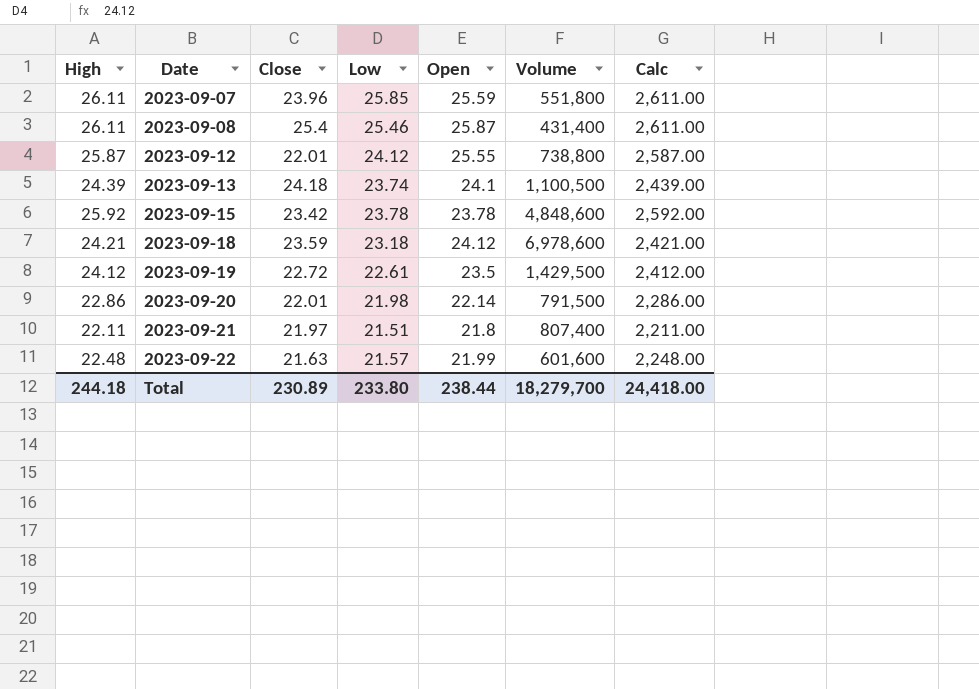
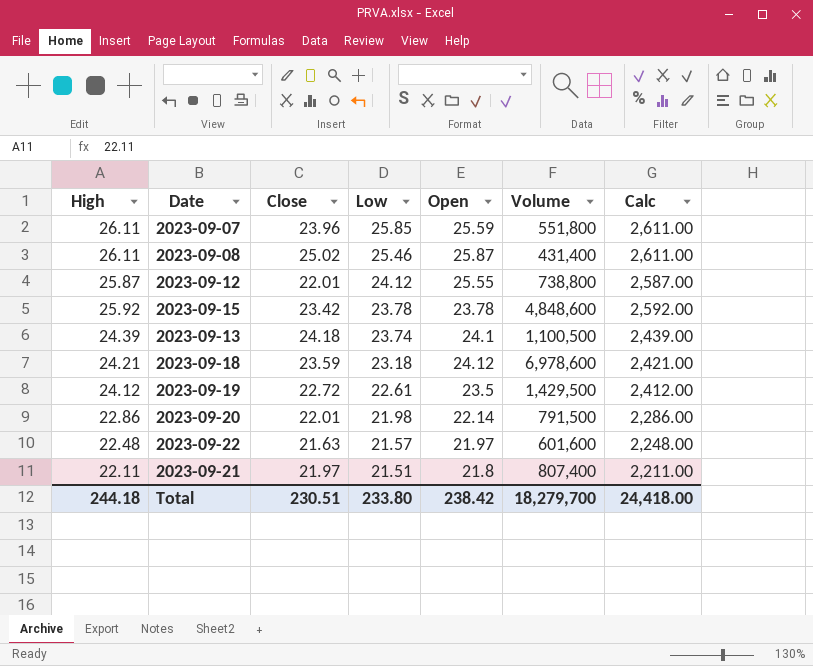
row order: Date ascending -> Low descending
2023-09-08 | Close: 25.4 -> 25.02
2023-09-22 | Open: 21.99 -> 21.97
Total | Close: 230.89 -> 230.51
Total | Open: 238.44 -> 238.42

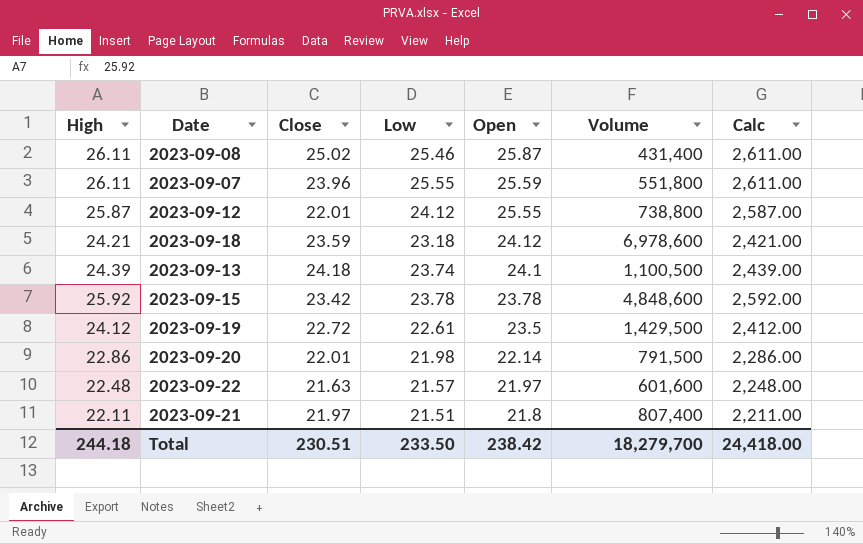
row order: Low descending -> Open descending
2023-09-07 | Low: 25.85 -> 25.55
Total | Low: 233.80 -> 233.50

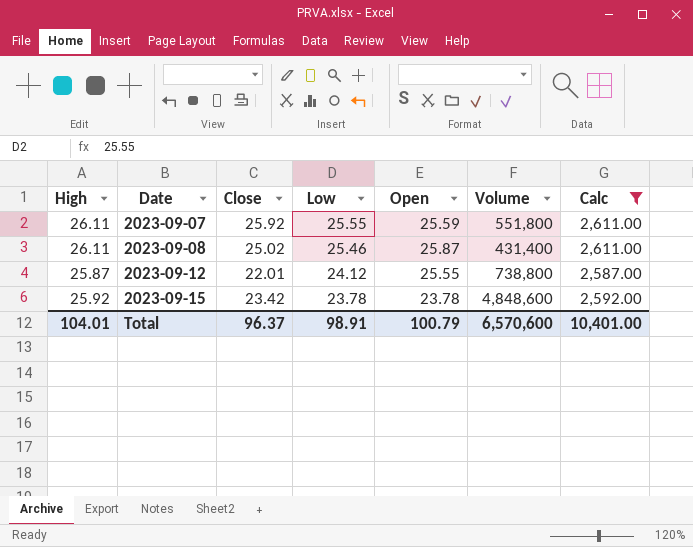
filter: none -> Calc >= 2,587.00
row order: Open descending -> Date ascending
2023-09-07 | Close: 23.96 -> 25.92
Total | High: 244.18 -> 104.01
Total | Close: 230.51 -> 96.37
Total | Low: 233.50 -> 98.91
Total | Open: 238.42 -> 100.79
Total | Volume: 18,279,700 -> 6,570,600
Total | Calc: 24,418.00 -> 10,401.00

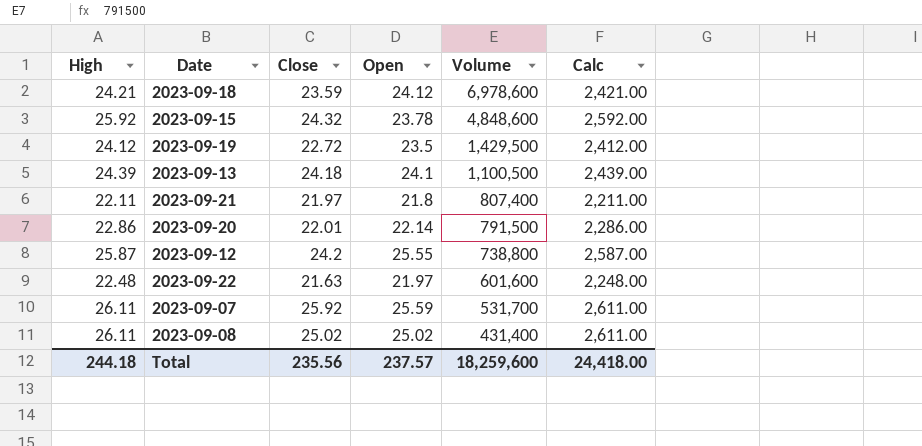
filter: Calc >= 2,587.00 -> none
row order: Date ascending -> Volume descending
column Low | position: 4 -> none
2023-09-15 | Close: 23.42 -> 24.32
2023-09-12 | Close: 22.01 -> 24.2
2023-09-07 | Volume: 551,800 -> 531,700
2023-09-08 | Open: 25.87 -> 25.02
Total | High: 104.01 -> 244.18
Total | Close: 96.37 -> 235.56
Total | Open: 100.79 -> 237.57
Total | Volume: 6,570,600 -> 18,259,600
Total | Calc: 10,401.00 -> 24,418.00

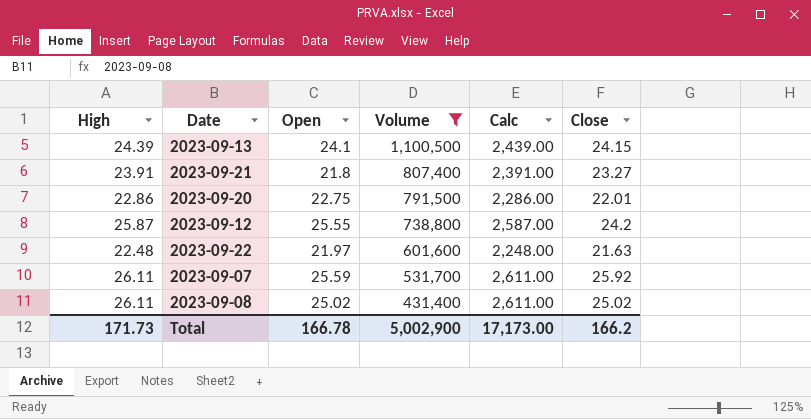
filter: none -> Volume <= 1,100,500
column Close | position: 3 -> 6
2023-09-13 | Close: 24.18 -> 24.15
2023-09-21 | High: 22.11 -> 23.91
2023-09-21 | Calc: 2,211.00 -> 2,391.00
2023-09-21 | Close: 21.97 -> 23.27
2023-09-20 | Open: 22.14 -> 22.75
Total | High: 244.18 -> 171.73
Total | Open: 237.57 -> 166.78
Total | Volume: 18,259,600 -> 5,002,900
Total | Calc: 24,418.00 -> 17,173.00
Total | Close: 235.56 -> 166.2

